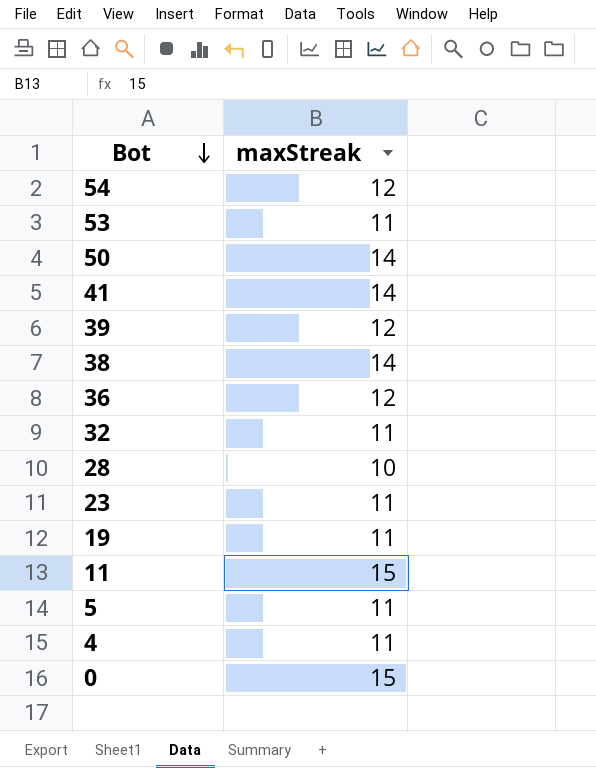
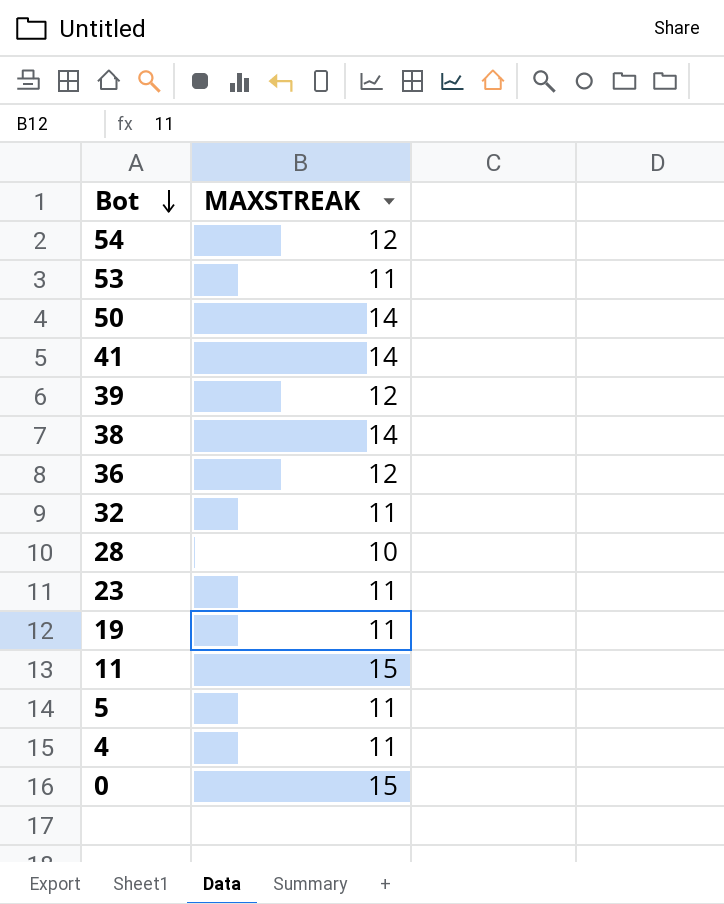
column name: maxStreak -> MAXSTREAK

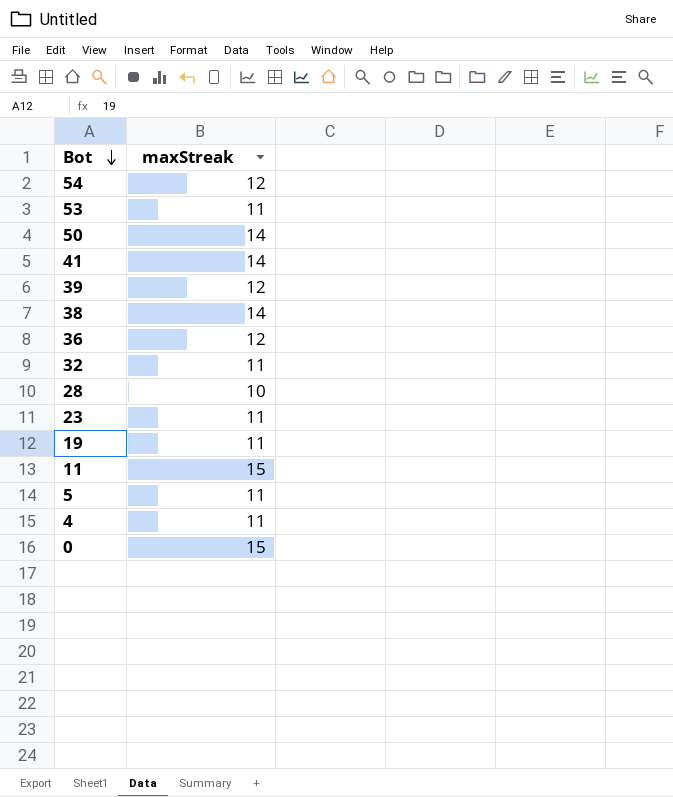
column name: MAXSTREAK -> maxStreak

